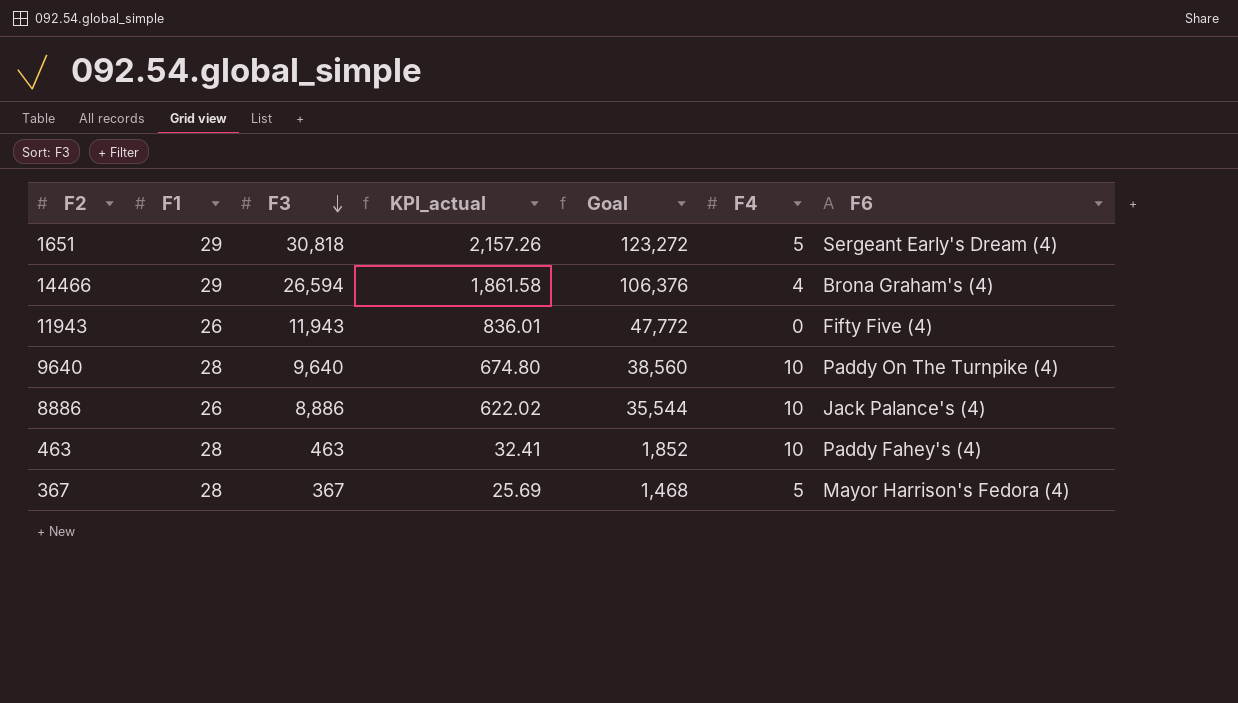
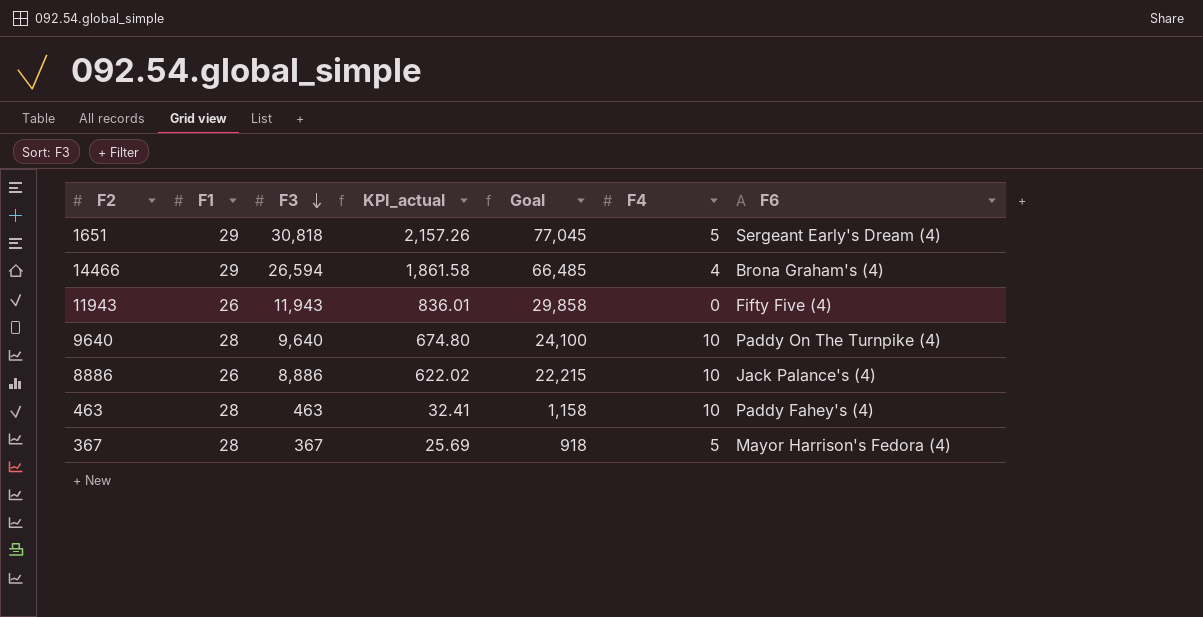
column Goal | formula: [F3] * 4 -> [F3] * 2.5

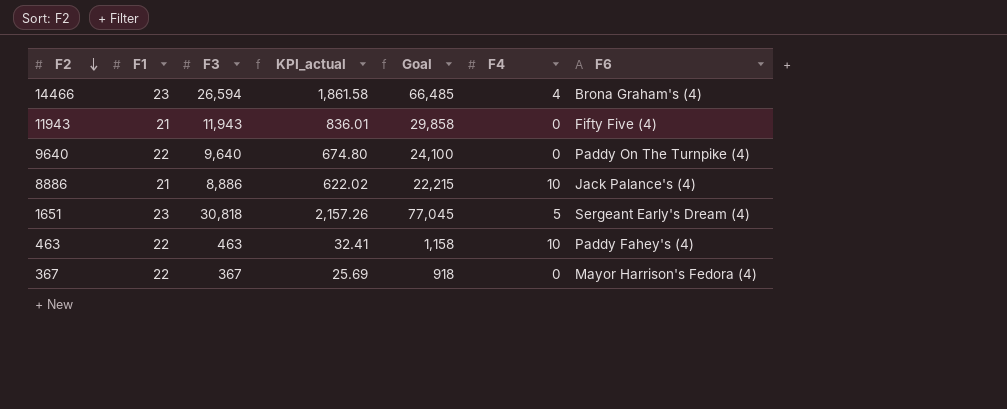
row order: F3 descending -> F2 descending
14466 | F1: 29 -> 23
11943 | F1: 26 -> 21
9640 | F1: 28 -> 22
9640 | F4: 10 -> 0
8886 | F1: 26 -> 21
1651 | F1: 29 -> 23
463 | F1: 28 -> 22
367 | F1: 28 -> 22
367 | F4: 5 -> 0

